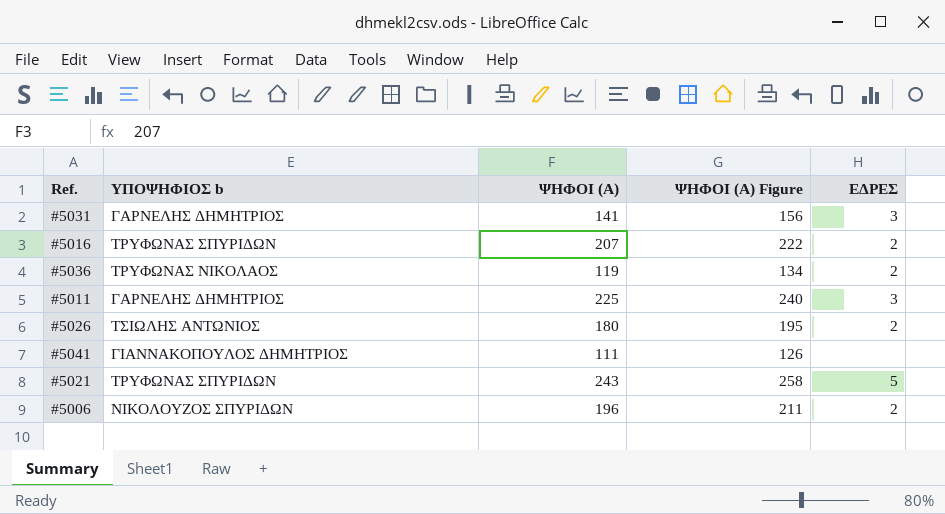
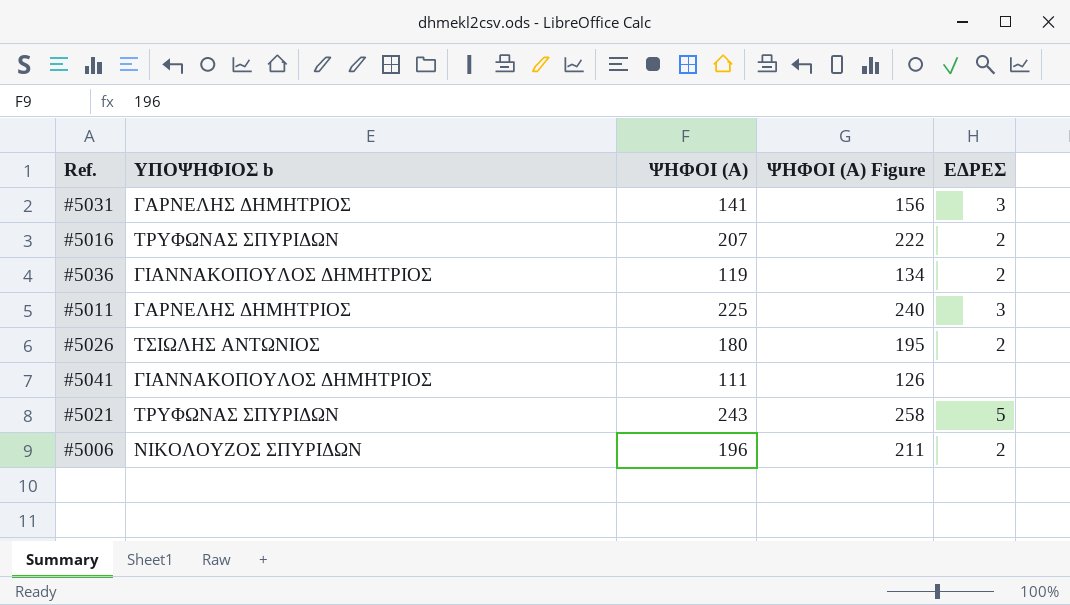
#5036 | ΥΠΟΨΗΦΙΟΣ b: ΤΡΥΦΩΝΑΣ ΝΙΚΟΛΑΟΣ -> ΓΙΑΝΝΑΚΟΠΟΥΛΟΣ ΔΗΜΗΤΡΙΟΣ

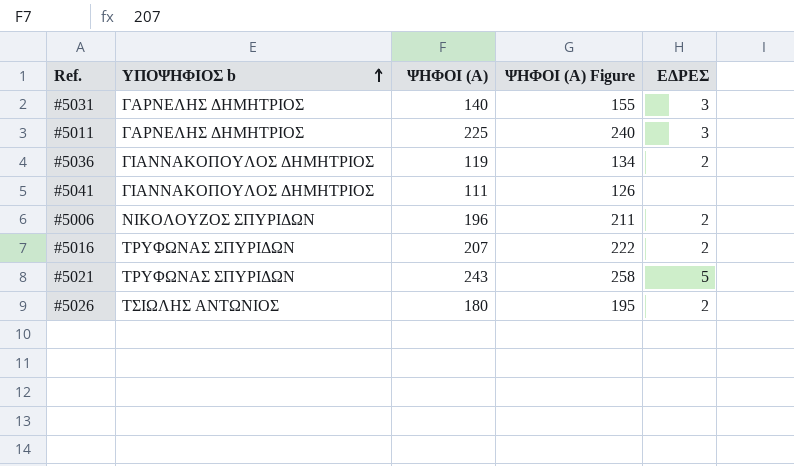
row order: none -> ΥΠΟΨΗΦΙΟΣ b ascending
#5031 | ΨΗΦΟΙ (Α): 141 -> 140
#5031 | ΨΗΦΟΙ (Α) Figure: 156 -> 155

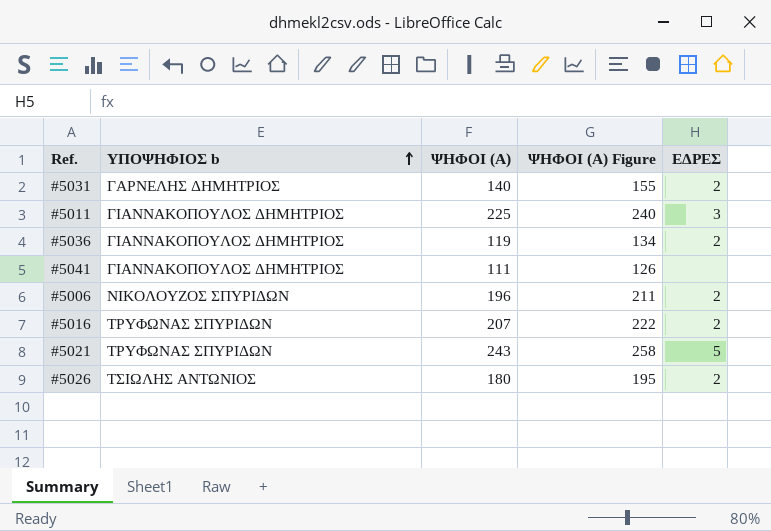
#5031 | ΕΔΡΕΣ: 3 -> 2
#5011 | ΥΠΟΨΗΦΙΟΣ b: ΓΑΡΝΕΛΗΣ ΔΗΜΗΤΡΙΟΣ -> ΓΙΑΝΝΑΚΟΠΟΥΛΟΣ ΔΗΜΗΤΡΙΟΣ

